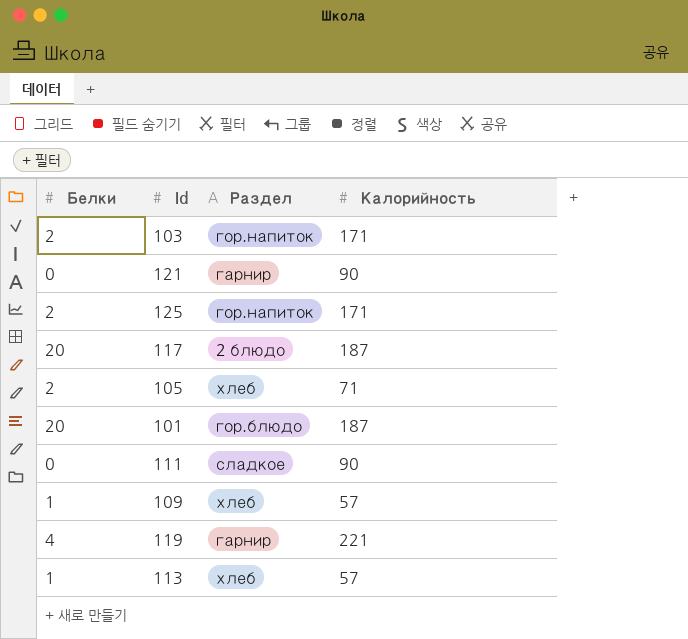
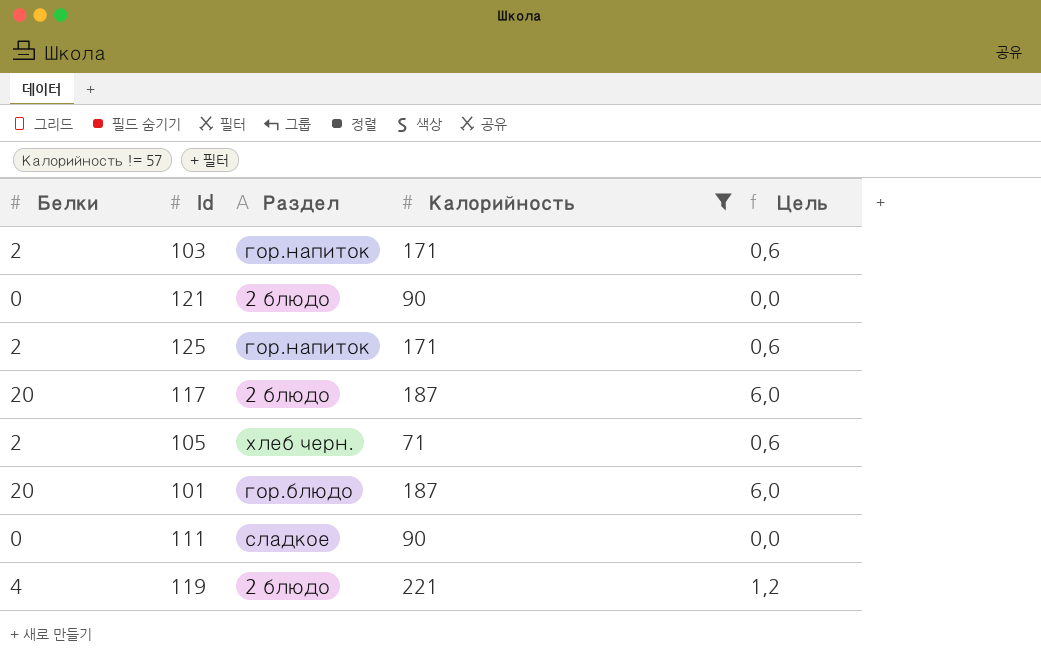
filter: none -> Калорийность != 57
column Цель | formula: none -> [Белки] * 0,3
121 | Раздел: гарнир -> 2 блюдо
105 | Раздел: хлеб -> хлеб черн.
119 | Раздел: гарнир -> 2 блюдо

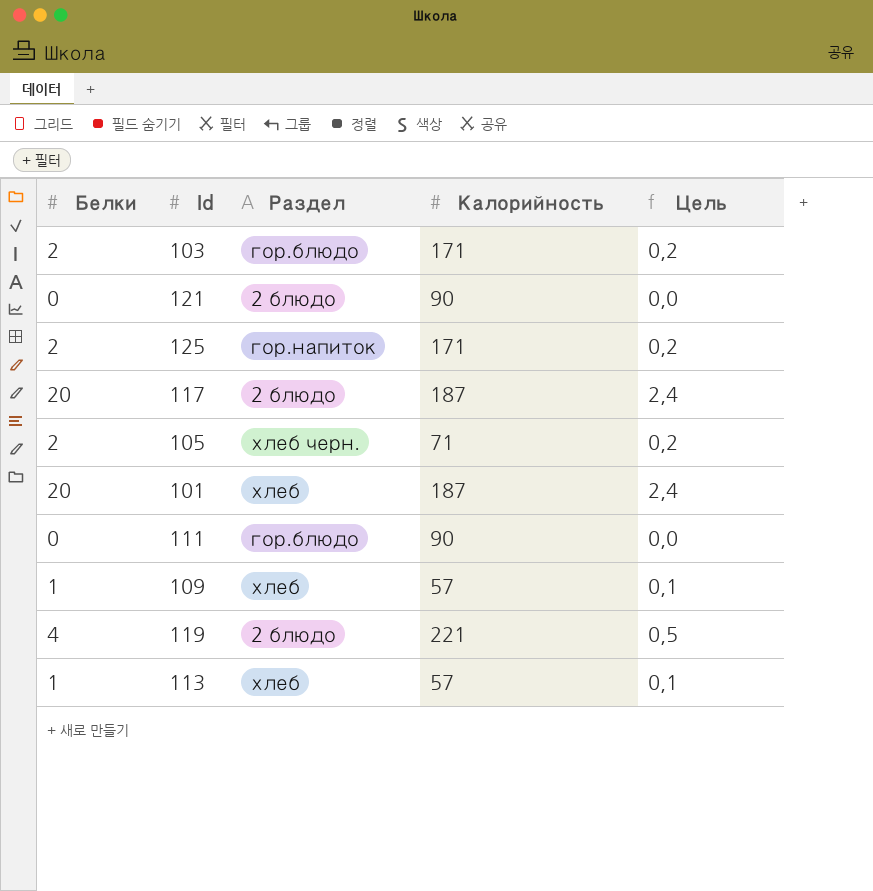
filter: Калорийность != 57 -> none
column Цель | formula: [Белки] * 0,3 -> [Белки] * 0,12
103 | Раздел: гор.напиток -> гор.блюдо
101 | Раздел: гор.блюдо -> хлеб
111 | Раздел: сладкое -> гор.блюдо

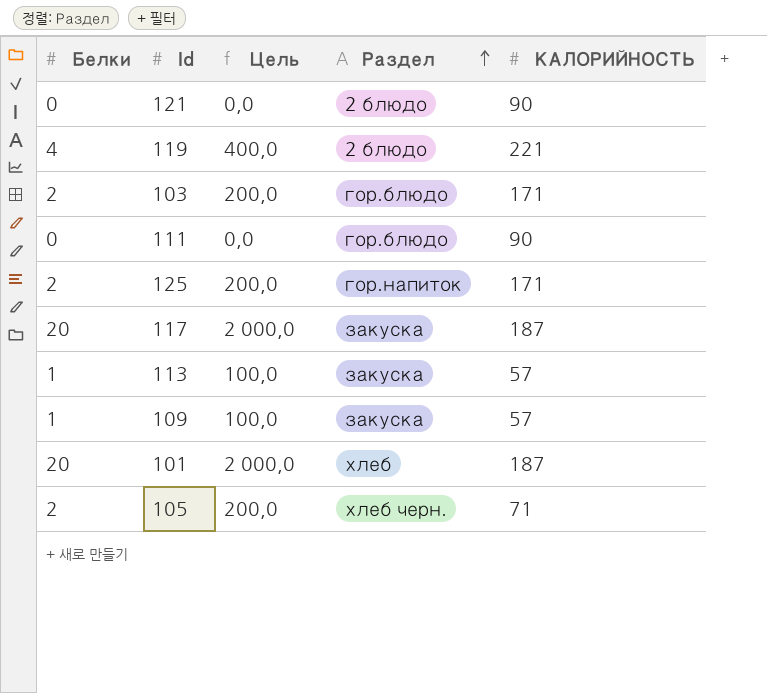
row order: none -> Раздел ascending
column Цель | formula: [Белки] * 0,12 -> [Белки] * 100
column Цель | position: 5 -> 3
column name: Калорийность -> КАЛОРИЙНОСТЬ
117 | Раздел: 2 блюдо -> закуска
113 | Раздел: хлеб -> закуска
109 | Раздел: хлеб -> закуска

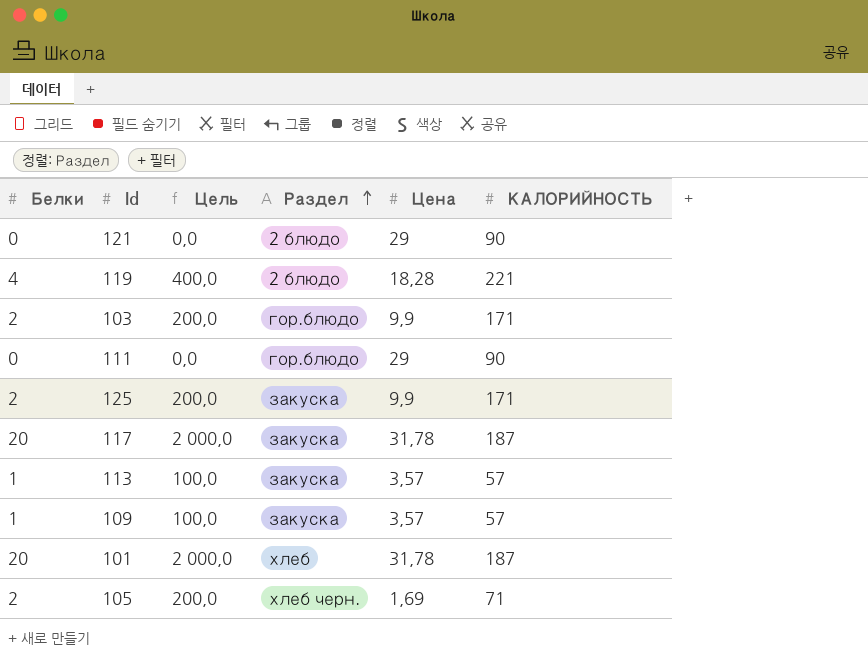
column Цена | position: none -> 5
125 | Раздел: гор.напиток -> закуска

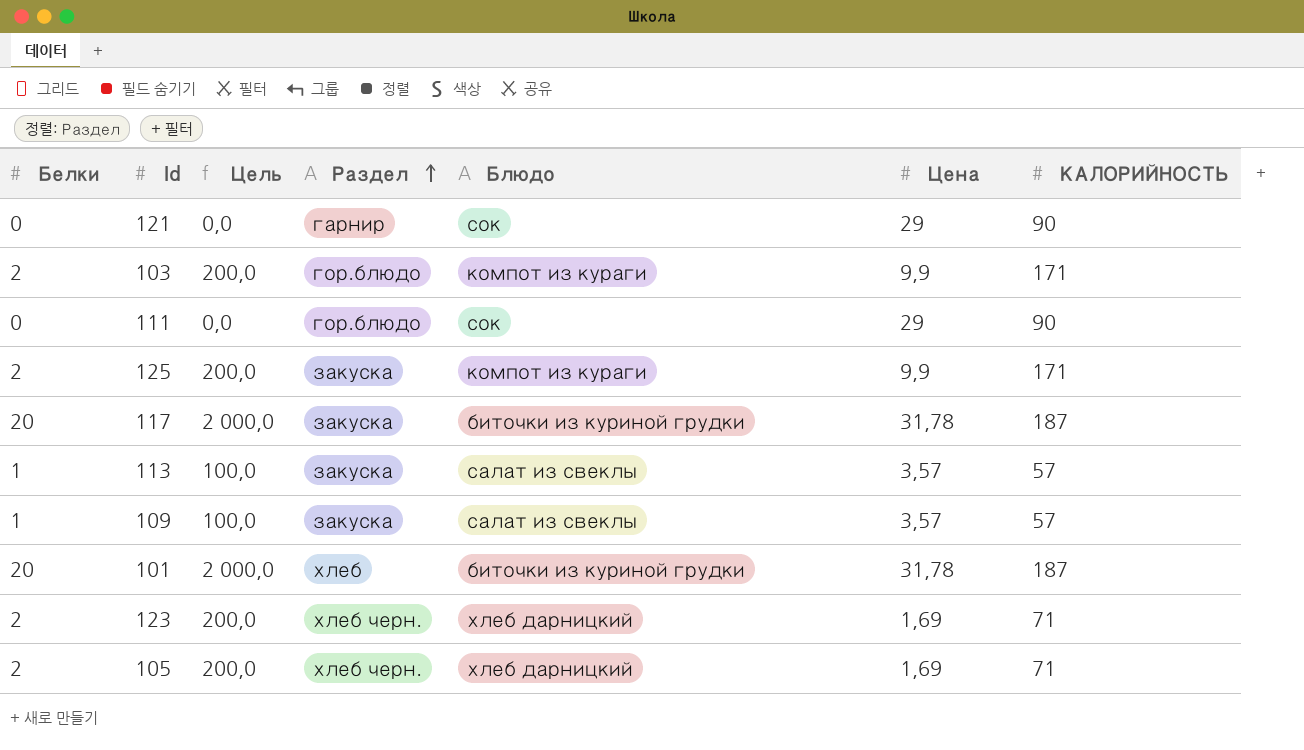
column Блюдо | position: none -> 5
row 119: 4 | 400,0 | 2 блюдо | 18,28 | 221 -> none
121 | Раздел: 2 блюдо -> гарнир
row 123: none -> 2 | 200,0 | хлеб черн. | хлеб дарницкий | 1,69 | 71

